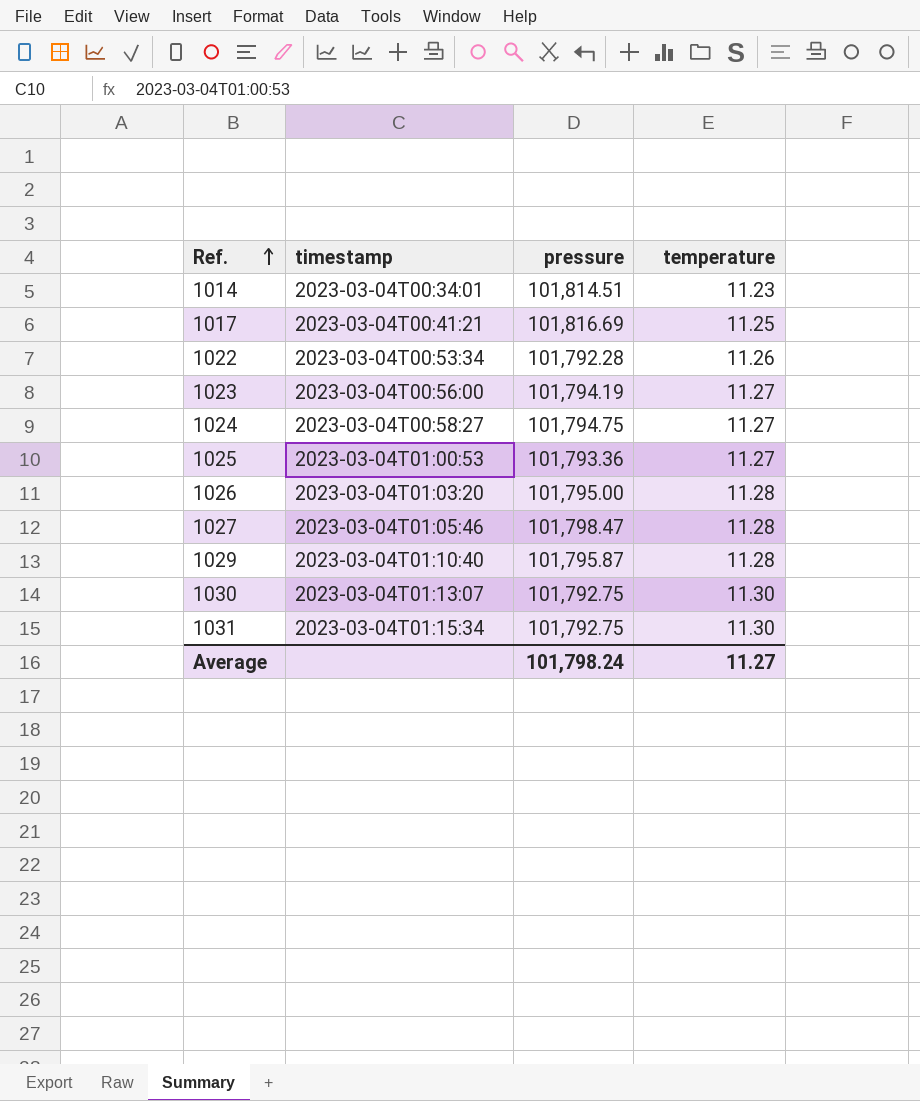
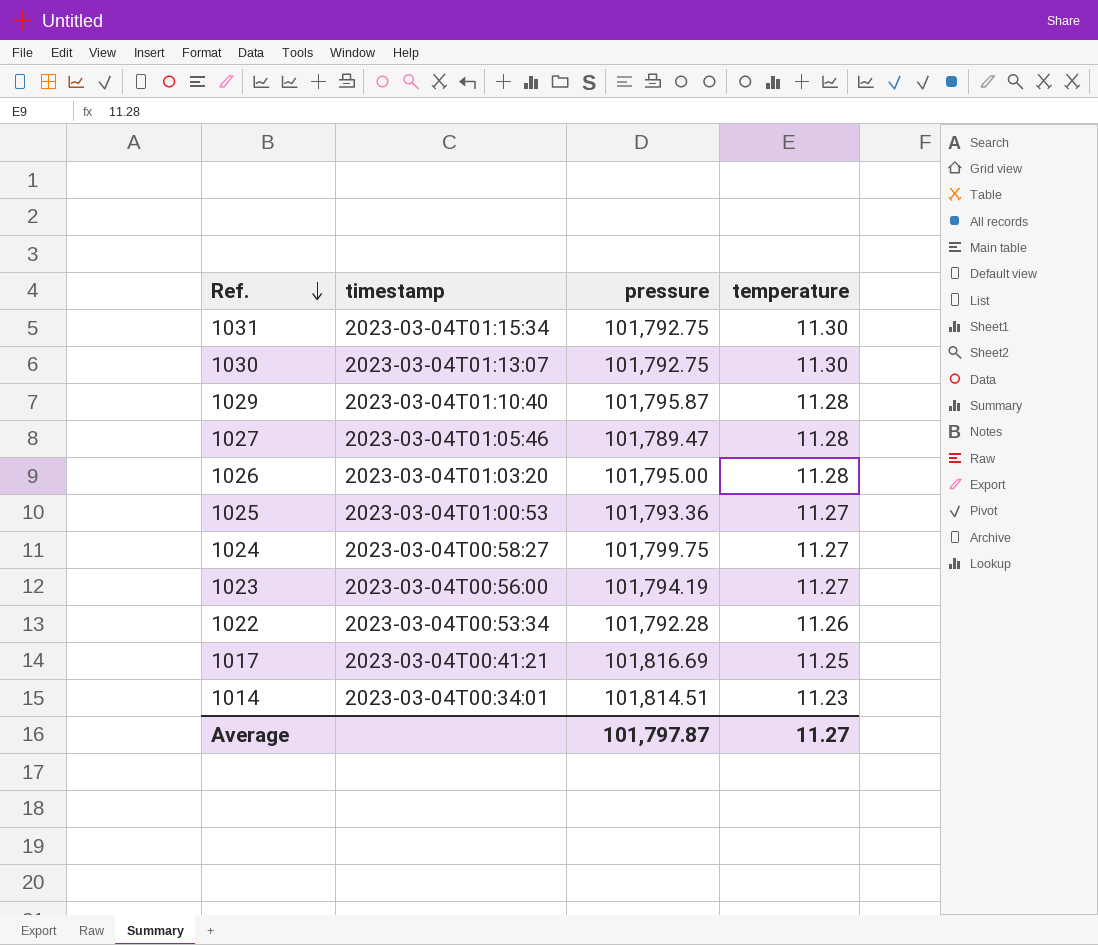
row order: Ref. ascending -> Ref. descending
1027 | pressure: 101,798.47 -> 101,789.47
1024 | pressure: 101,794.75 -> 101,799.75
Average | pressure: 101,798.24 -> 101,797.87

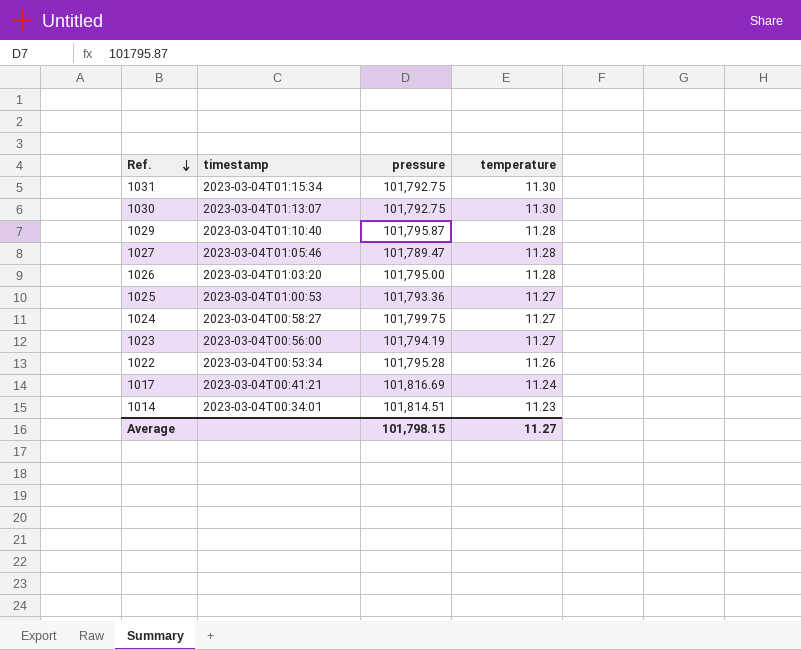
1022 | pressure: 101,792.28 -> 101,795.28
1017 | temperature: 11.25 -> 11.24
Average | pressure: 101,797.87 -> 101,798.15

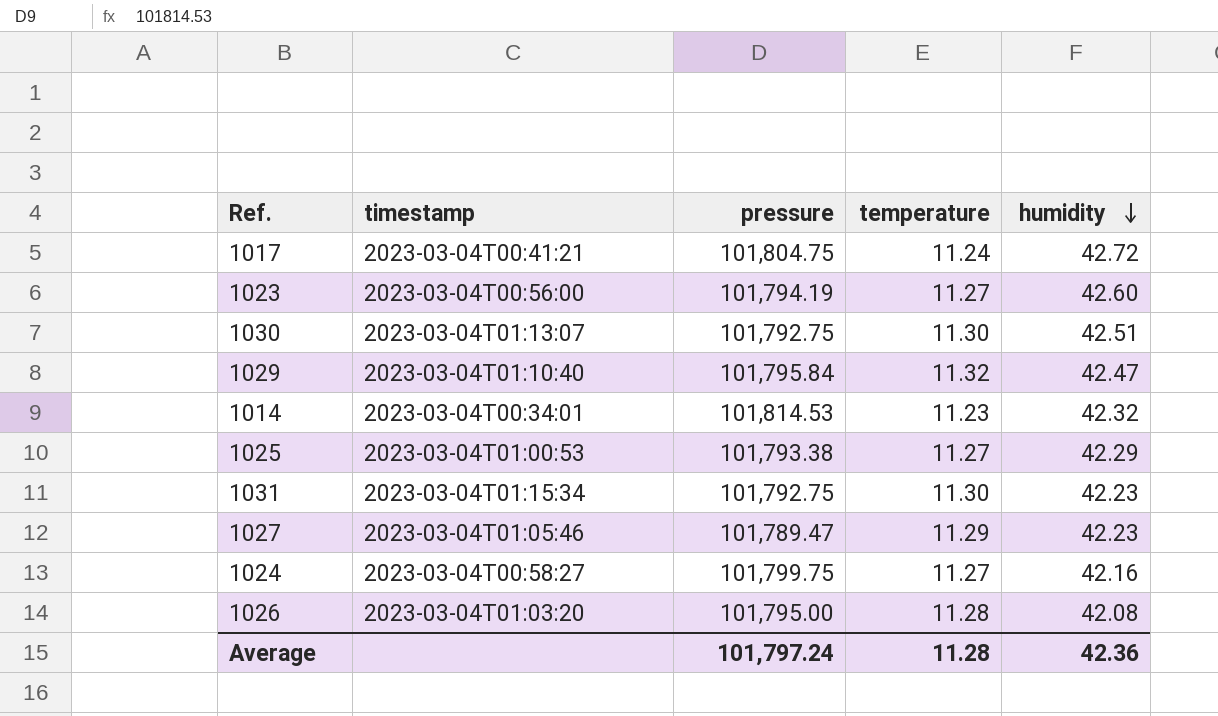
row order: Ref. descending -> humidity descending
column humidity | position: none -> 5
row 1022: 2023-03-04T00:53:34 | 101,795.28 | 11.26 -> none
1017 | pressure: 101,816.69 -> 101,804.75
1029 | pressure: 101,795.87 -> 101,795.84
1029 | temperature: 11.28 -> 11.32
1014 | pressure: 101,814.51 -> 101,814.53
1025 | pressure: 101,793.36 -> 101,793.38
1027 | temperature: 11.28 -> 11.29
Average | pressure: 101,798.15 -> 101,797.24
Average | temperature: 11.27 -> 11.28

